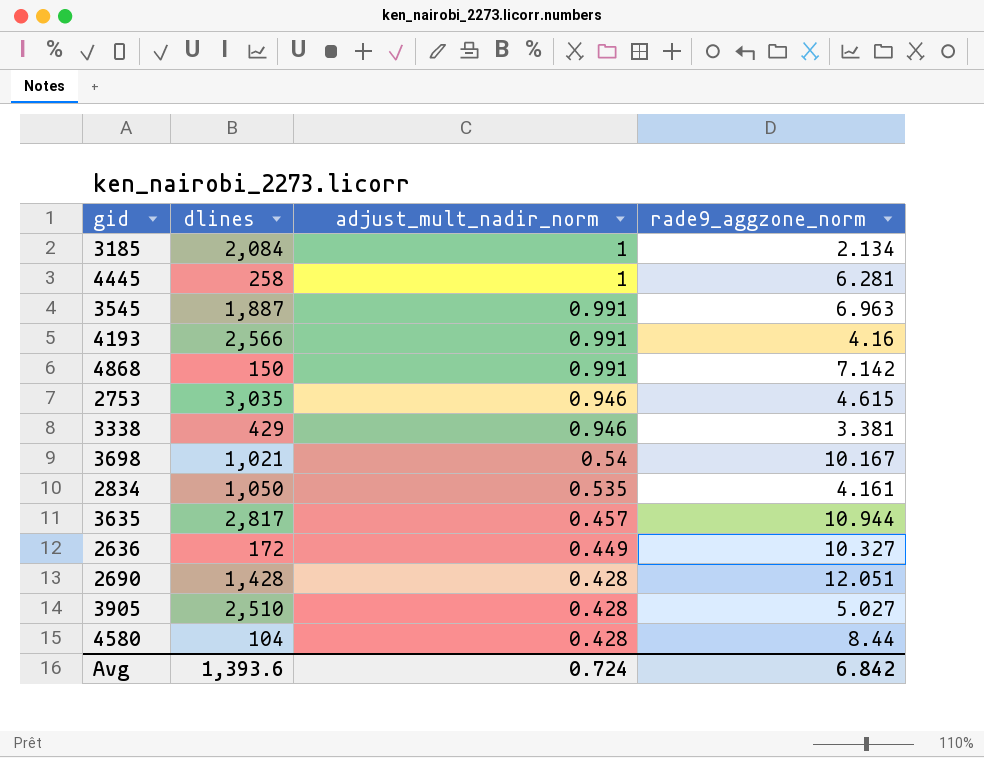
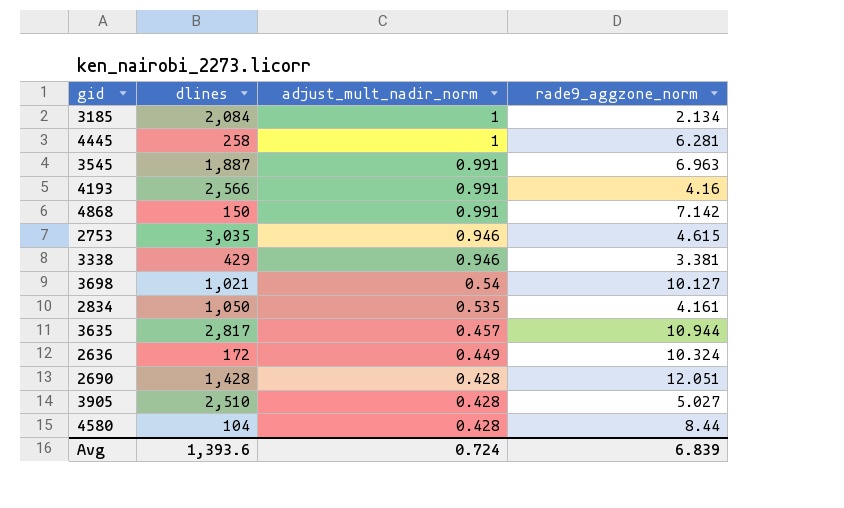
3698 | rade9_aggzone_norm: 10.167 -> 10.127
2636 | rade9_aggzone_norm: 10.327 -> 10.324
Avg | rade9_aggzone_norm: 6.842 -> 6.839

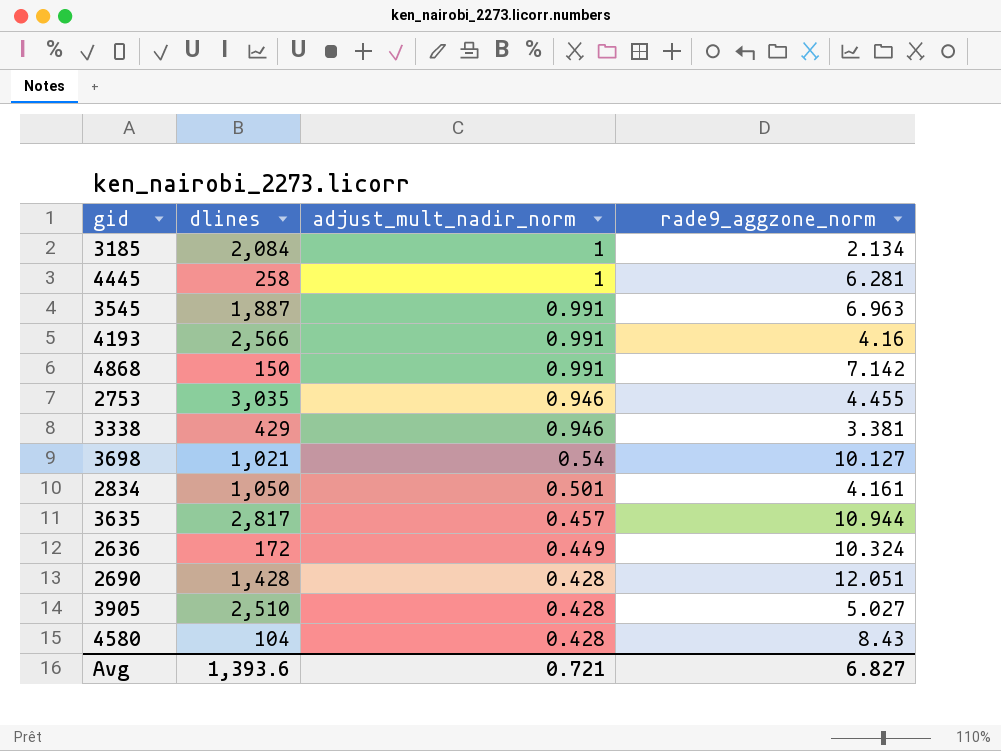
2753 | rade9_aggzone_norm: 4.615 -> 4.455
2834 | adjust_mult_nadir_norm: 0.535 -> 0.501
4580 | rade9_aggzone_norm: 8.44 -> 8.43
Avg | adjust_mult_nadir_norm: 0.724 -> 0.721
Avg | rade9_aggzone_norm: 6.839 -> 6.827

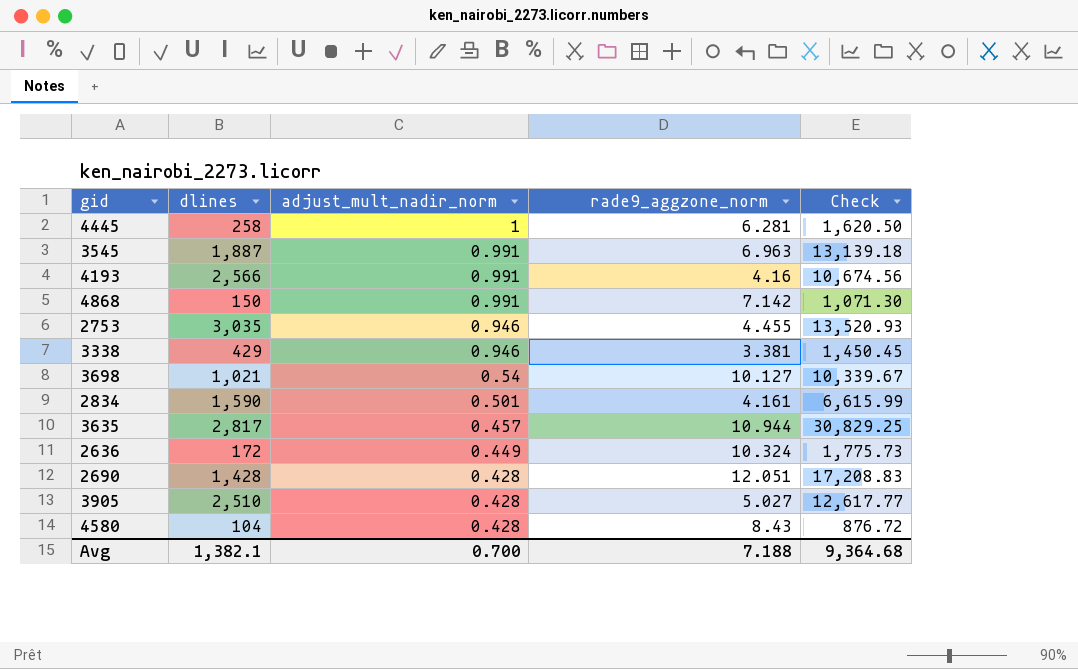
column Check | formula: none -> [dlines] * [rade9_aggzone_norm]
row 3185: 2,084 | 1 | 2.134 -> none
2834 | dlines: 1,050 -> 1,590
Avg | dlines: 1,393.6 -> 1,382.1
Avg | adjust_mult_nadir_norm: 0.721 -> 0.700
Avg | rade9_aggzone_norm: 6.827 -> 7.188

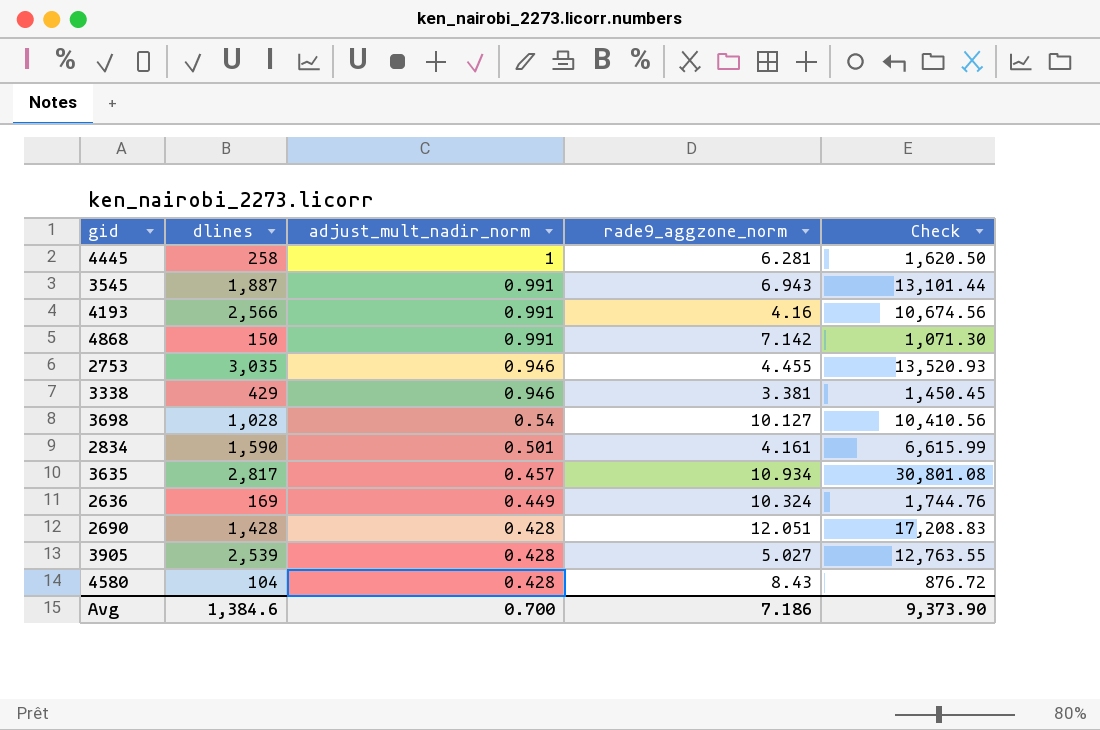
3545 | rade9_aggzone_norm: 6.963 -> 6.943
3545 | Check: 13,139.18 -> 13,101.44
3698 | dlines: 1,021 -> 1,028
3698 | Check: 10,339.67 -> 10,410.56
3635 | rade9_aggzone_norm: 10.944 -> 10.934
3635 | Check: 30,829.25 -> 30,801.08
2636 | dlines: 172 -> 169
2636 | Check: 1,775.73 -> 1,744.76
3905 | dlines: 2,510 -> 2,539
3905 | Check: 12,617.77 -> 12,763.55
Avg | dlines: 1,382.1 -> 1,384.6
Avg | rade9_aggzone_norm: 7.188 -> 7.186
Avg | Check: 9,364.68 -> 9,373.90

